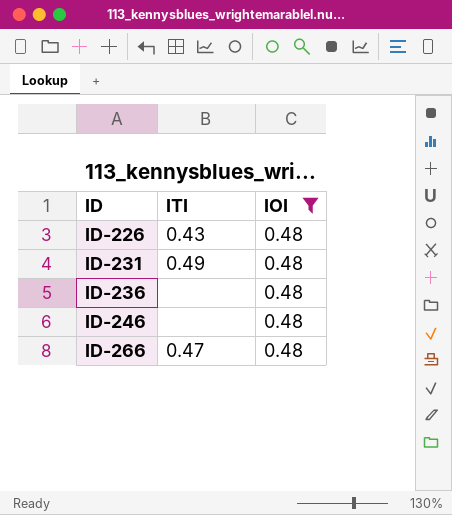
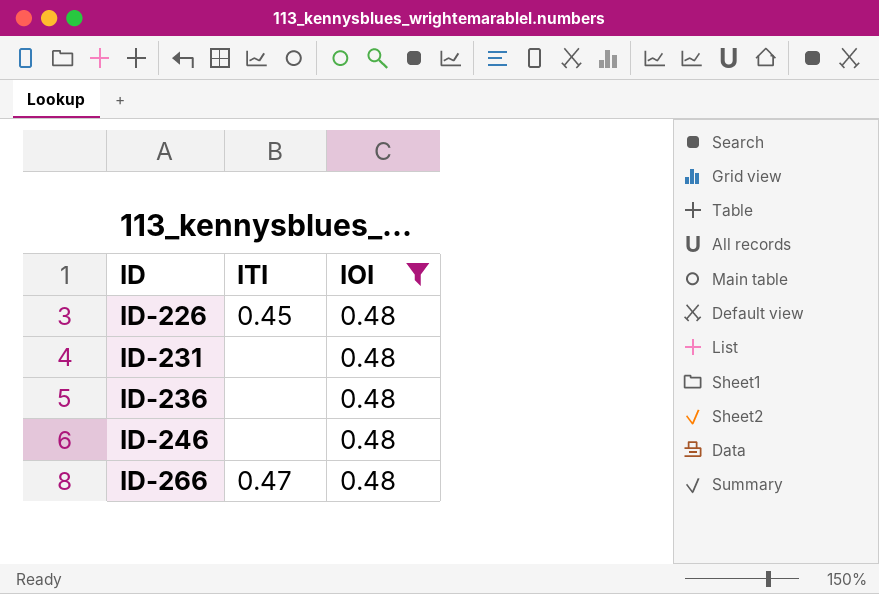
ID-226 | ITI: 0.43 -> 0.45
ID-231 | ITI: 0.49 -> none

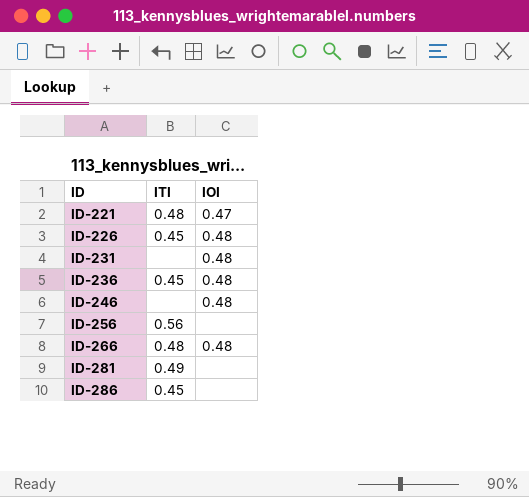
filter: IOI = 0.48 -> none
ID-236 | ITI: none -> 0.45
ID-266 | ITI: 0.47 -> 0.48

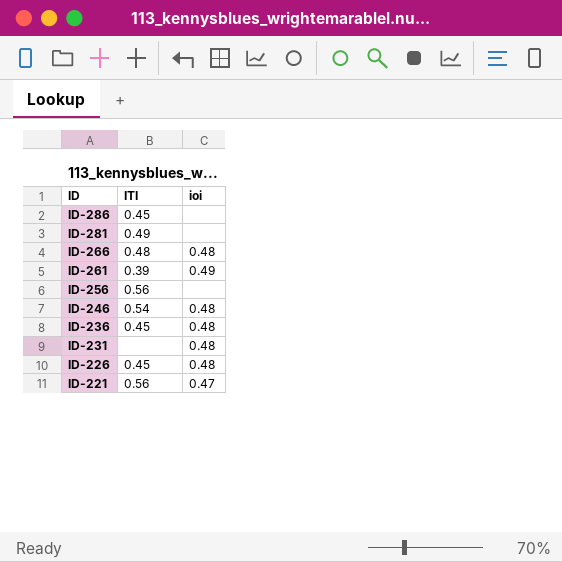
row order: ID ascending -> ID descending
column name: IOI -> ioi
row ID-261: none -> 0.39 | 0.49
ID-246 | ITI: none -> 0.54
ID-221 | ITI: 0.48 -> 0.56

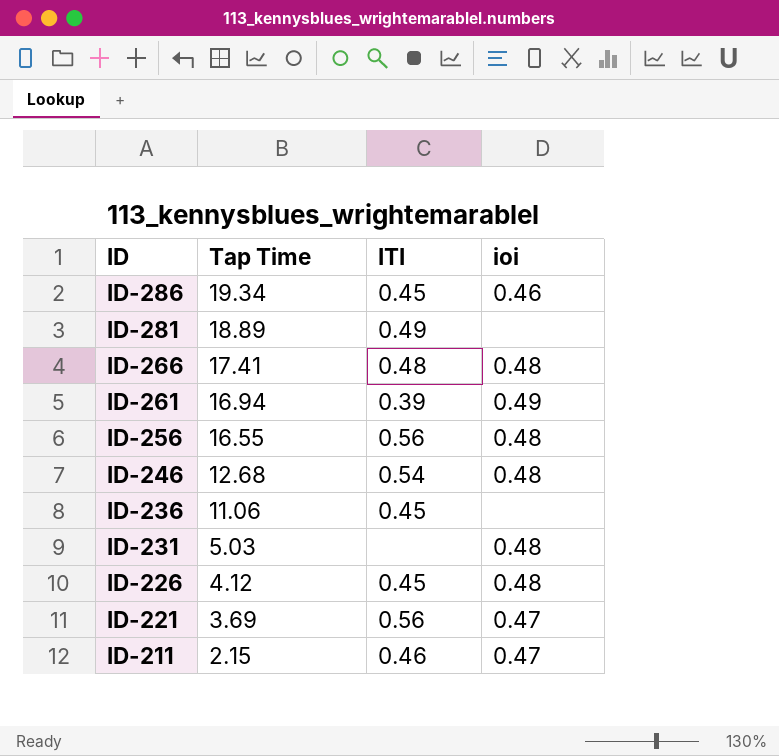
column Tap Time | position: none -> 2
ID-286 | ioi: none -> 0.46
ID-256 | ioi: none -> 0.48
ID-236 | ioi: 0.48 -> none
row ID-211: none -> 2.15 | 0.46 | 0.47

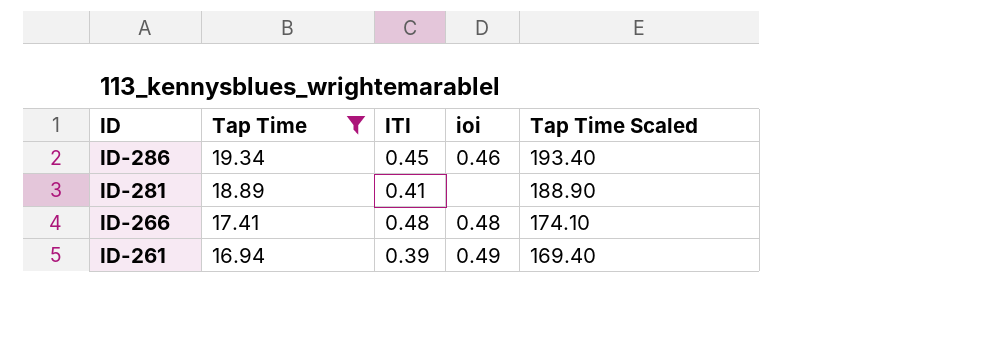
filter: none -> Tap Time >= 16.94
column Tap Time Scaled | formula: none -> [Tap Time] * 10
ID-281 | ITI: 0.49 -> 0.41

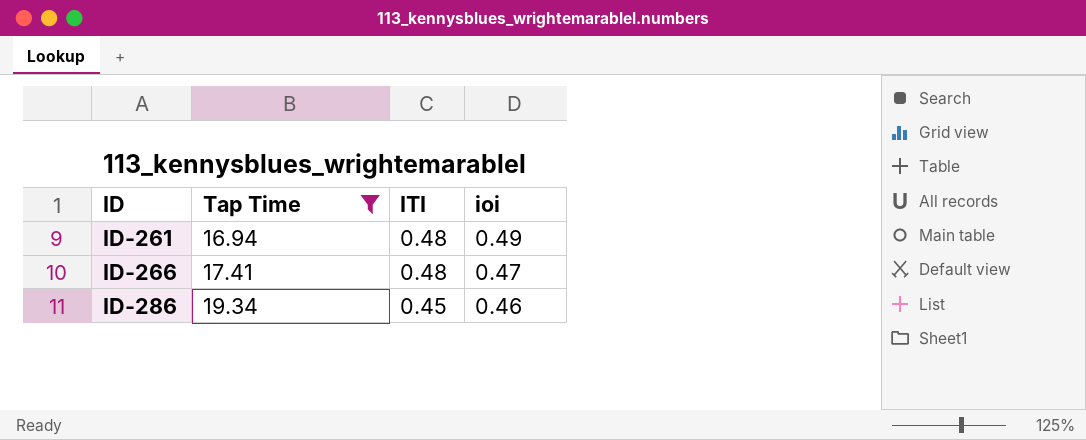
row order: ID descending -> ID ascending
column Tap Time Scaled | formula: [Tap Time] * 10 -> none
row ID-281: 18.89 | 0.41 | none | 188.90 -> none
ID-261 | ITI: 0.39 -> 0.48
ID-266 | ioi: 0.48 -> 0.47

